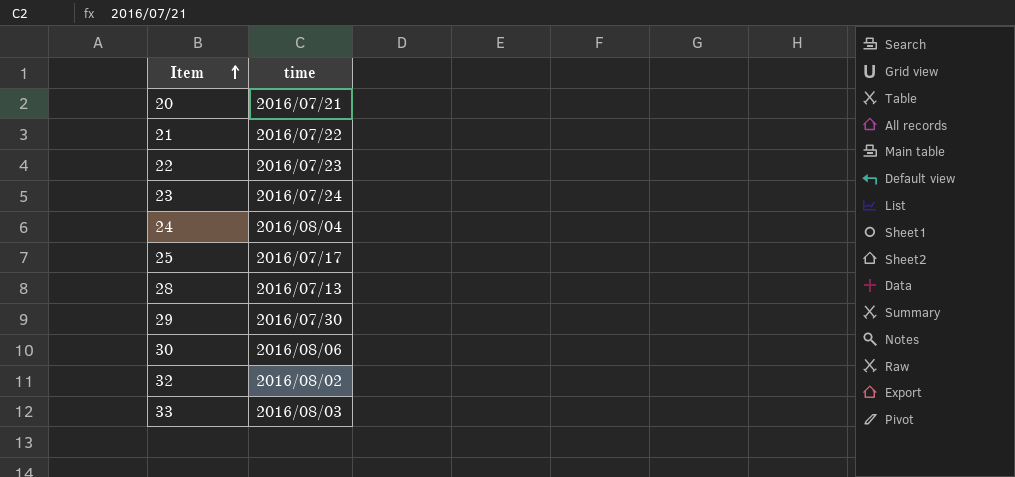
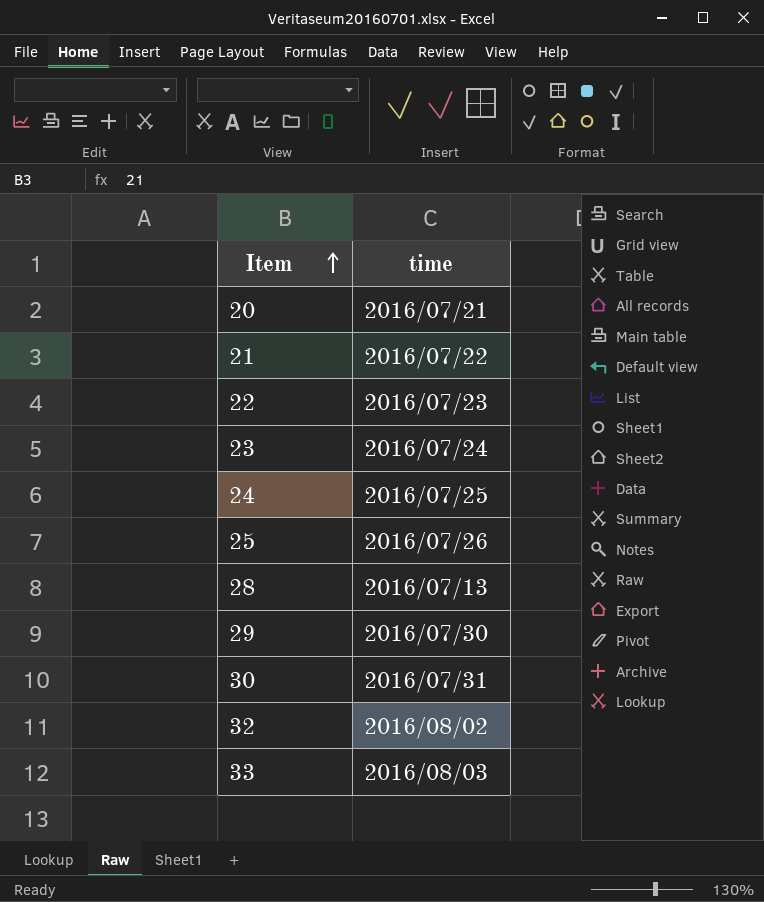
24 | time: 2016/08/04 -> 2016/07/25
25 | time: 2016/07/17 -> 2016/07/26
30 | time: 2016/08/06 -> 2016/07/31

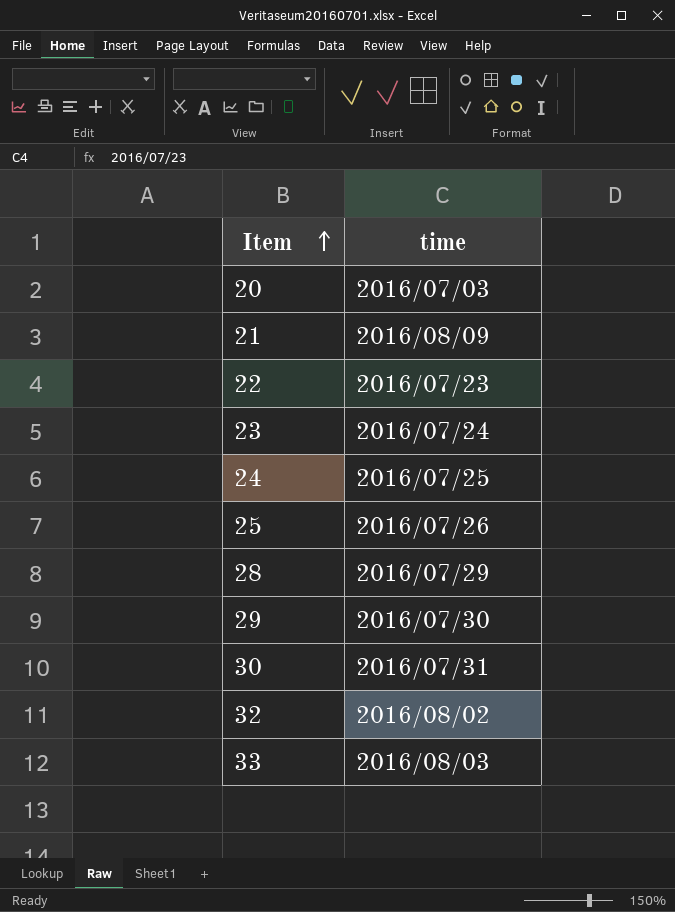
20 | time: 2016/07/21 -> 2016/07/03
21 | time: 2016/07/22 -> 2016/08/09
28 | time: 2016/07/13 -> 2016/07/29

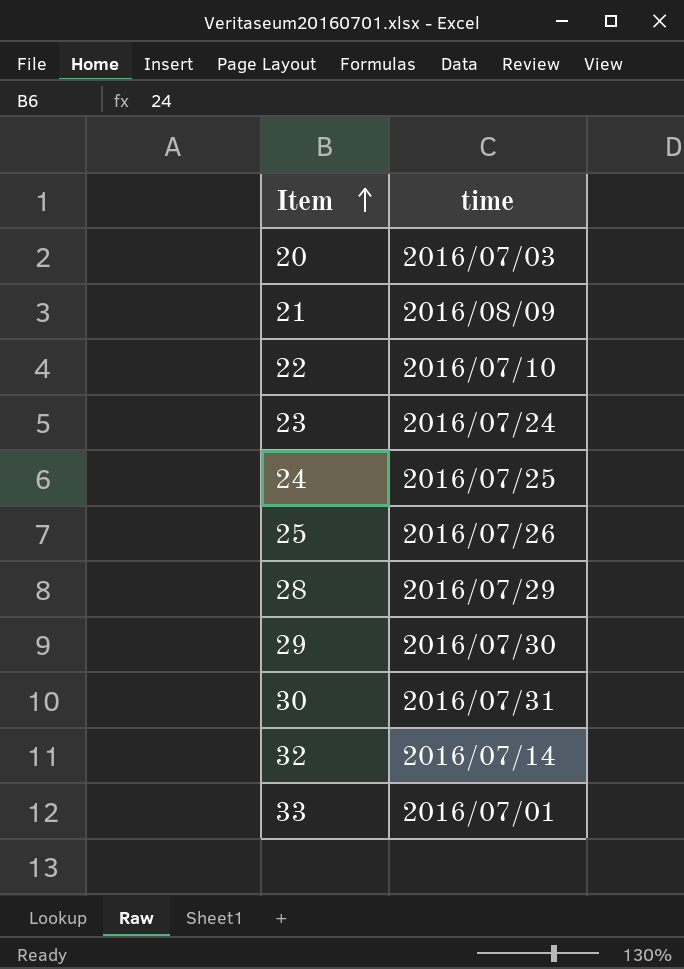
22 | time: 2016/07/23 -> 2016/07/10
32 | time: 2016/08/02 -> 2016/07/14
33 | time: 2016/08/03 -> 2016/07/01

